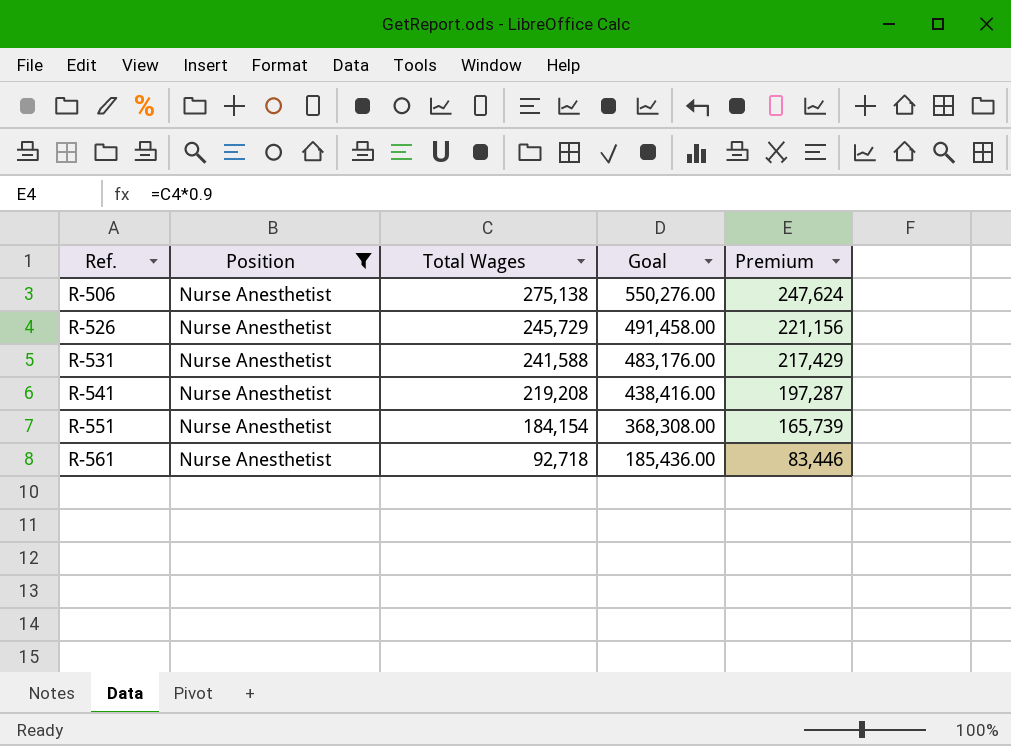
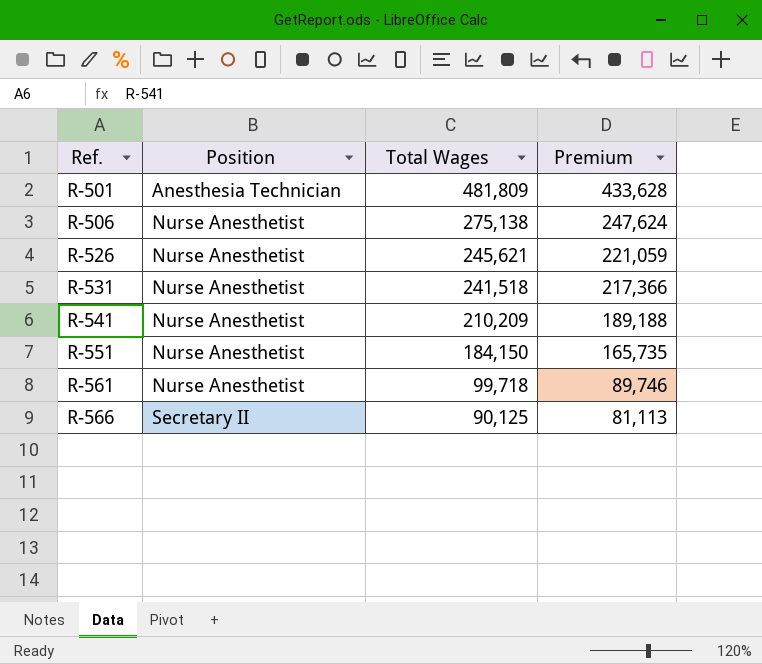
filter: Position = Nurse Anesthetist -> none
column Goal | formula: [Total Wages] * 2 -> none
R-526 | Total Wages: 245,729 -> 245,621
R-526 | Premium: 221,156 -> 221,059
R-531 | Total Wages: 241,588 -> 241,518
R-531 | Premium: 217,429 -> 217,366
R-541 | Total Wages: 219,208 -> 210,209
R-541 | Premium: 197,287 -> 189,188
R-551 | Total Wages: 184,154 -> 184,150
R-551 | Premium: 165,739 -> 165,735
R-561 | Total Wages: 92,718 -> 99,718
R-561 | Premium: 83,446 -> 89,746

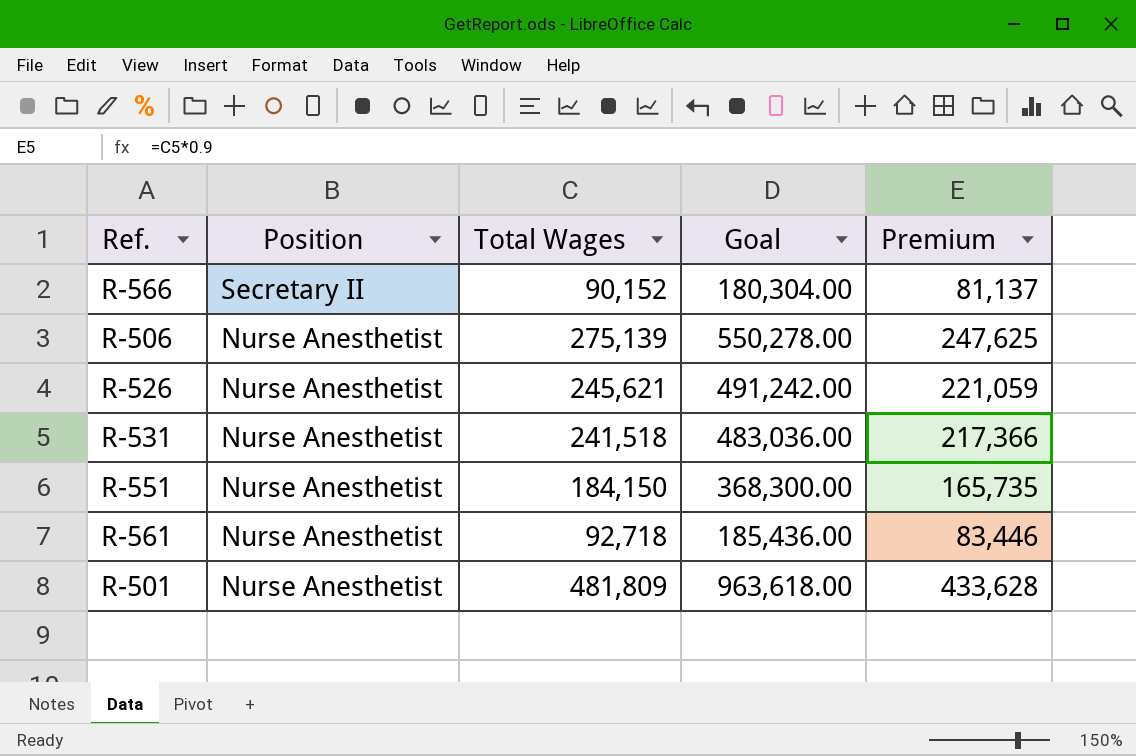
row order: Ref. ascending -> Position descending
column Goal | formula: none -> [Total Wages] * 2
row R-541: Nurse Anesthetist | 210,209 | 189,188 -> none
R-566 | Total Wages: 90,125 -> 90,152
R-566 | Premium: 81,113 -> 81,137
R-506 | Total Wages: 275,138 -> 275,139
R-506 | Premium: 247,624 -> 247,625
R-561 | Total Wages: 99,718 -> 92,718
R-561 | Premium: 89,746 -> 83,446
R-501 | Position: Anesthesia Technician -> Nurse Anesthetist

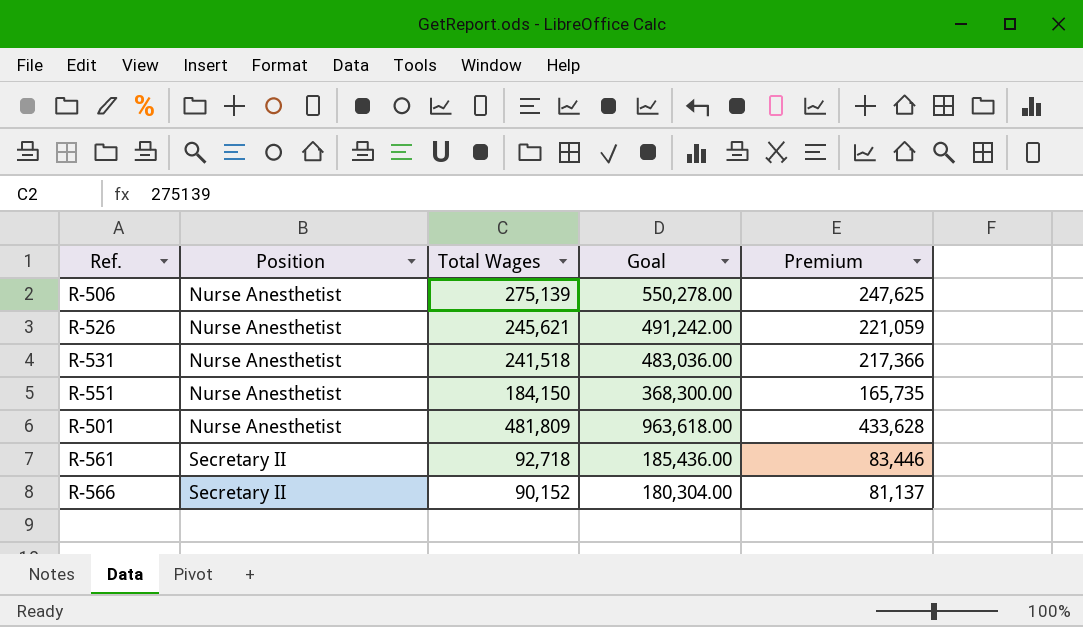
row order: Position descending -> Position ascending
R-561 | Position: Nurse Anesthetist -> Secretary II

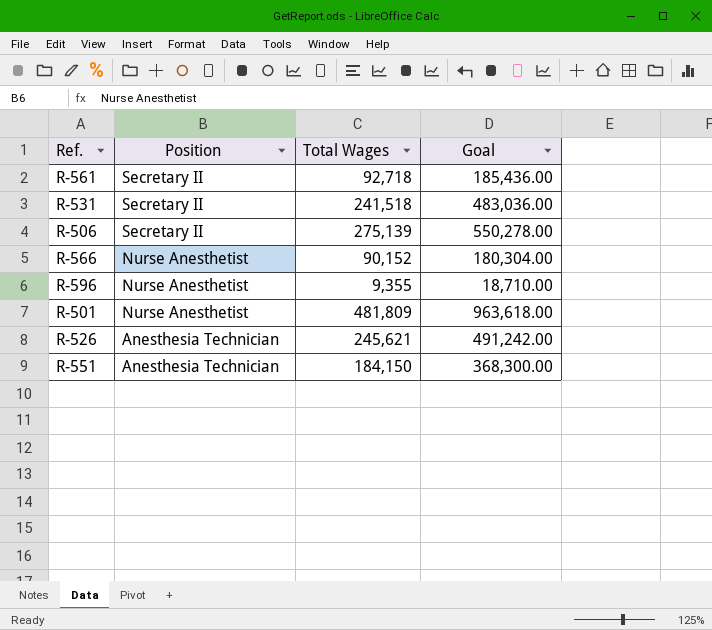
row order: Position ascending -> Position descending
column Premium | formula: [Total Wages] * 0.9 -> none
R-531 | Position: Nurse Anesthetist -> Secretary II
R-506 | Position: Nurse Anesthetist -> Secretary II
R-566 | Position: Secretary II -> Nurse Anesthetist
row R-596: none -> Nurse Anesthetist | 9,355 | 18,710.00
R-526 | Position: Nurse Anesthetist -> Anesthesia Technician
R-551 | Position: Nurse Anesthetist -> Anesthesia Technician

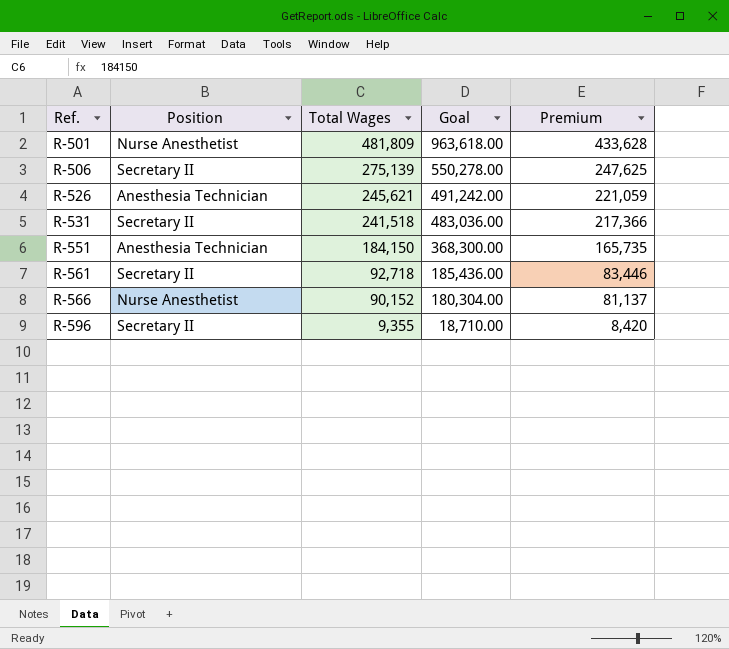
row order: Position descending -> Ref. ascending
column Premium | formula: none -> [Total Wages] * 0.9
R-596 | Position: Nurse Anesthetist -> Secretary II

